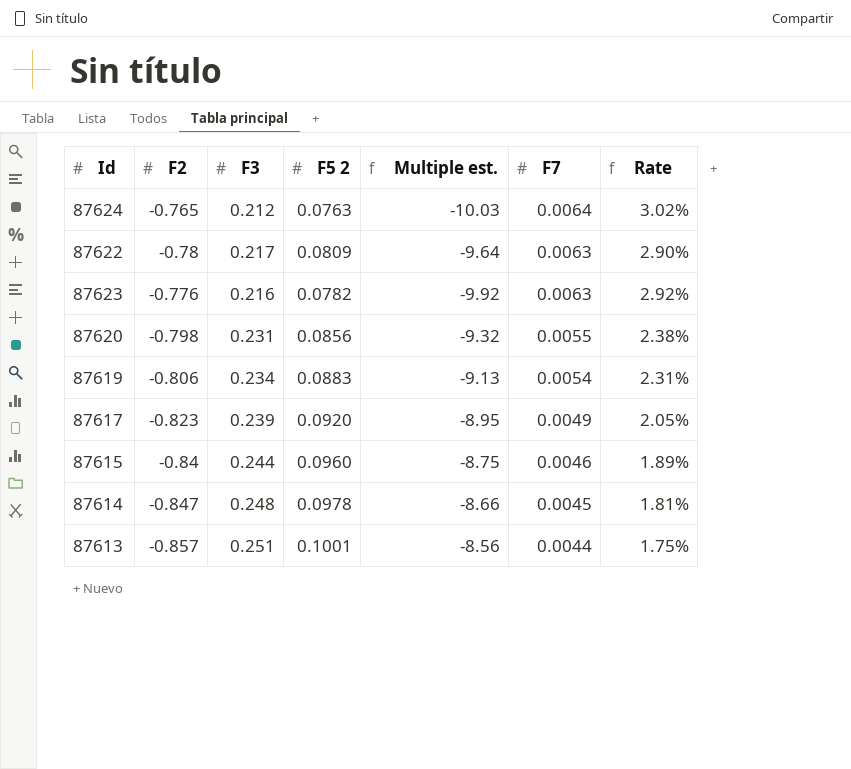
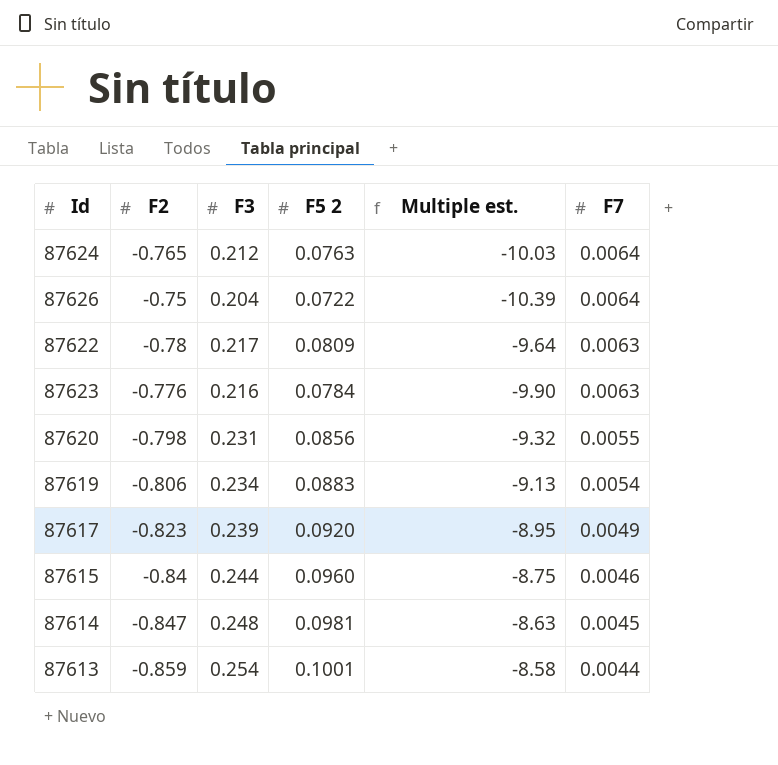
column Rate | formula: [F7] / [F3] -> none
row 87626: none -> -0.75 | 0.204 | 0.0722 | -10.39 | 0.0064
87623 | F5 2: 0.0782 -> 0.0784
87623 | Multiple est.: -9.92 -> -9.90
87614 | F5 2: 0.0978 -> 0.0981
87614 | Multiple est.: -8.66 -> -8.63
87613 | F2: -0.857 -> -0.859
87613 | F3: 0.251 -> 0.254
87613 | Multiple est.: -8.56 -> -8.58

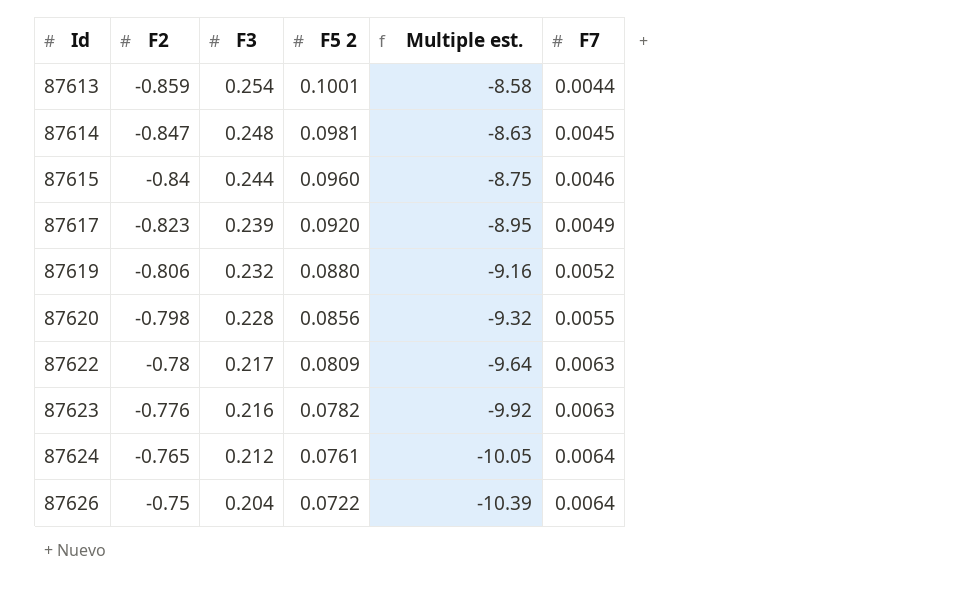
row order: F7 descending -> Id ascending
87619 | F3: 0.234 -> 0.232
87619 | F5 2: 0.0883 -> 0.0880
87619 | Multiple est.: -9.13 -> -9.16
87619 | F7: 0.0054 -> 0.0052
87620 | F3: 0.231 -> 0.228
87623 | F5 2: 0.0784 -> 0.0782
87623 | Multiple est.: -9.90 -> -9.92
87624 | F5 2: 0.0763 -> 0.0761
87624 | Multiple est.: -10.03 -> -10.05

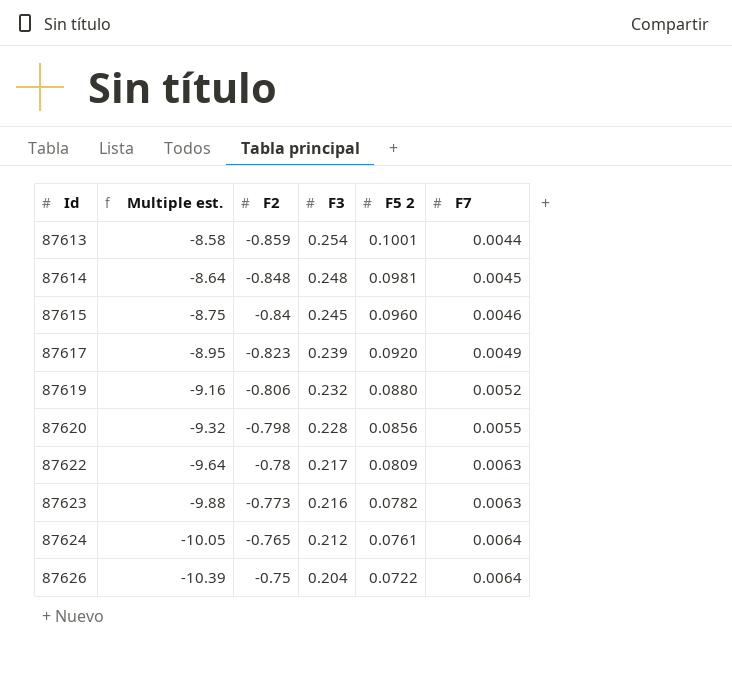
column Multiple est. | position: 5 -> 2
87614 | Multiple est.: -8.63 -> -8.64
87614 | F2: -0.847 -> -0.848
87615 | F3: 0.244 -> 0.245
87623 | Multiple est.: -9.92 -> -9.88
87623 | F2: -0.776 -> -0.773

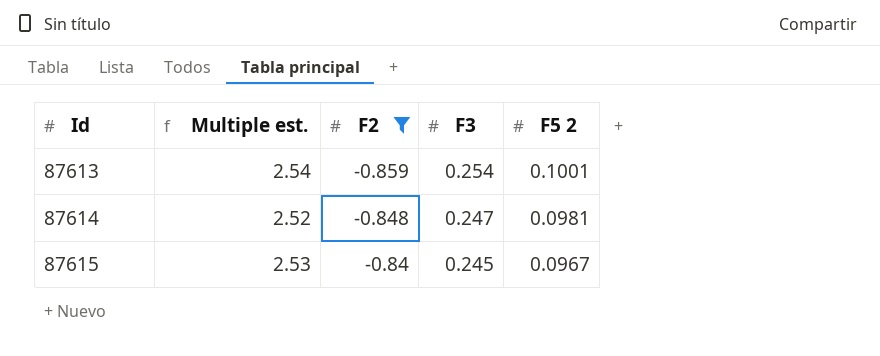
filter: none -> F2 <= -0.84
column F7 | position: 6 -> none
column Multiple est. | formula: [F2] / [F5 2] -> [F3] / [F5 2]
87614 | F3: 0.248 -> 0.247
87615 | F5 2: 0.0960 -> 0.0967

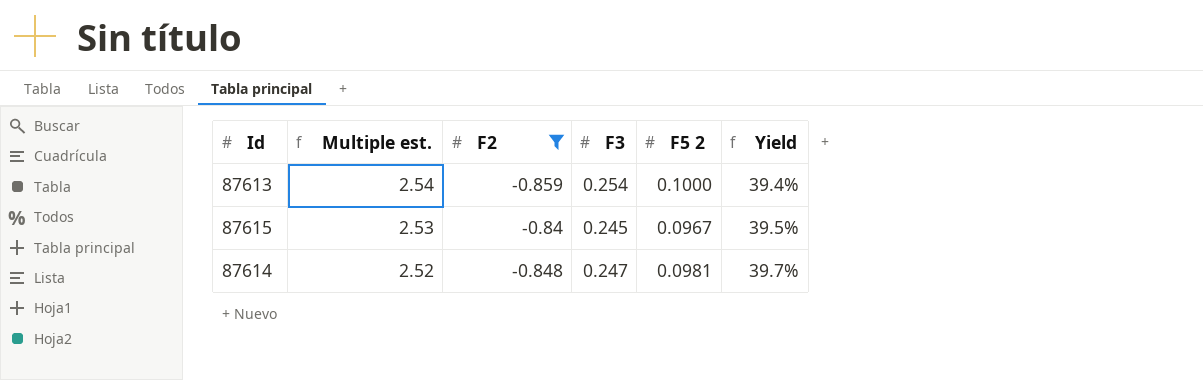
row order: Id ascending -> Multiple est. descending
column Yield | formula: none -> [F5 2] / [F3]
87613 | F5 2: 0.1001 -> 0.1000

